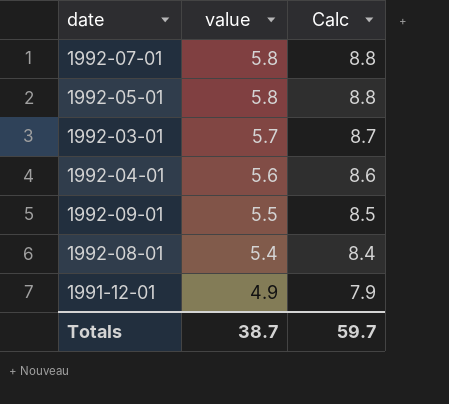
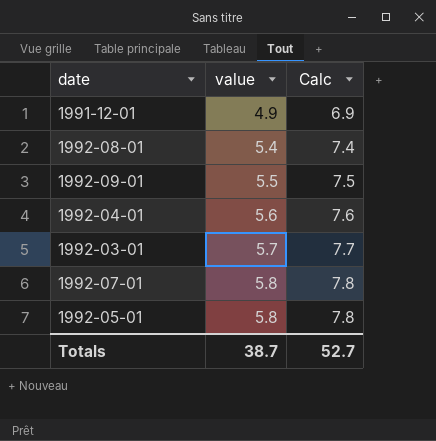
row order: value descending -> value ascending
column Calc | formula: [value] + 3 -> [value] + 2
Totals | Calc: 59.7 -> 52.7

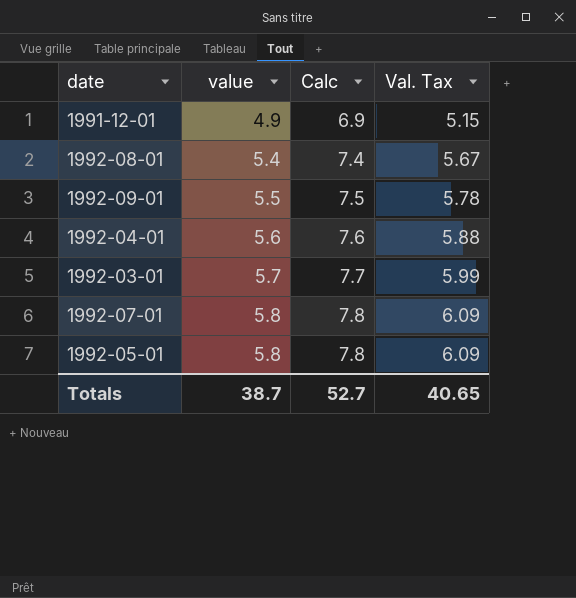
column Val. Tax | formula: none -> [value] * 1.05

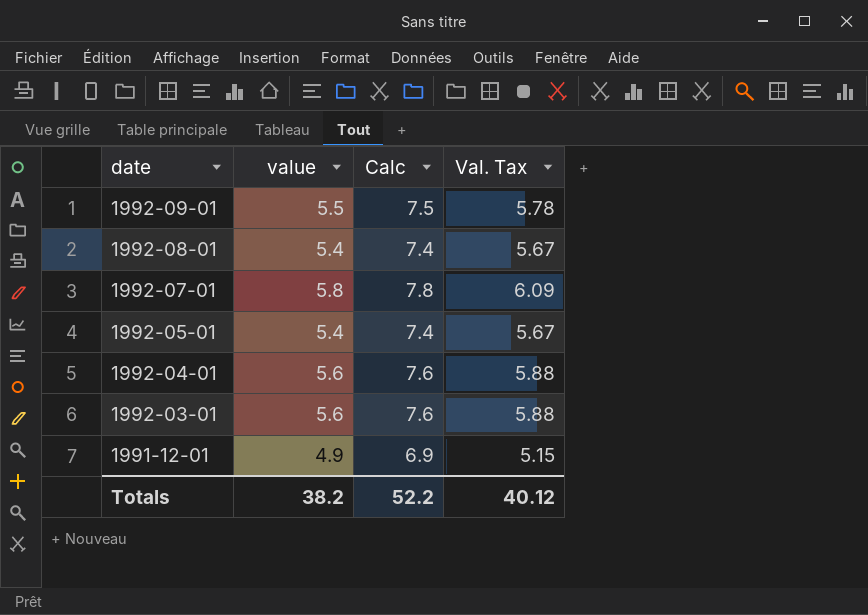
row order: value ascending -> date descending
1992-05-01 | value: 5.8 -> 5.4
1992-05-01 | Calc: 7.8 -> 7.4
1992-05-01 | Val. Tax: 6.09 -> 5.67
1992-03-01 | value: 5.7 -> 5.6
1992-03-01 | Calc: 7.7 -> 7.6
1992-03-01 | Val. Tax: 5.99 -> 5.88
Totals | value: 38.7 -> 38.2
Totals | Calc: 52.7 -> 52.2
Totals | Val. Tax: 40.65 -> 40.12

